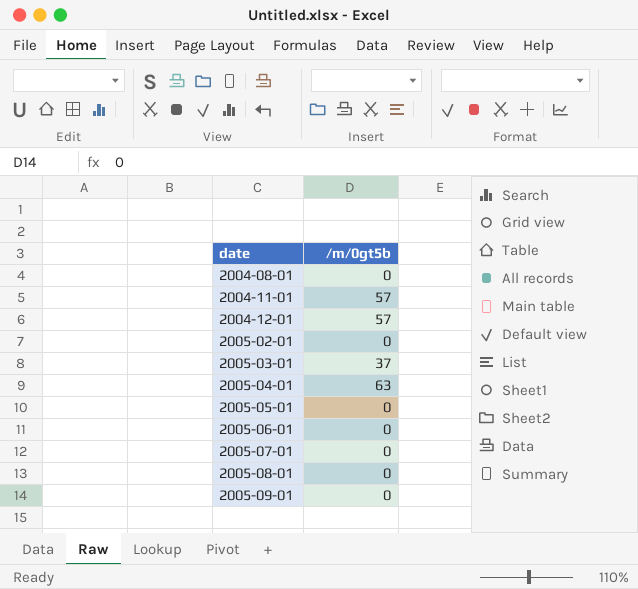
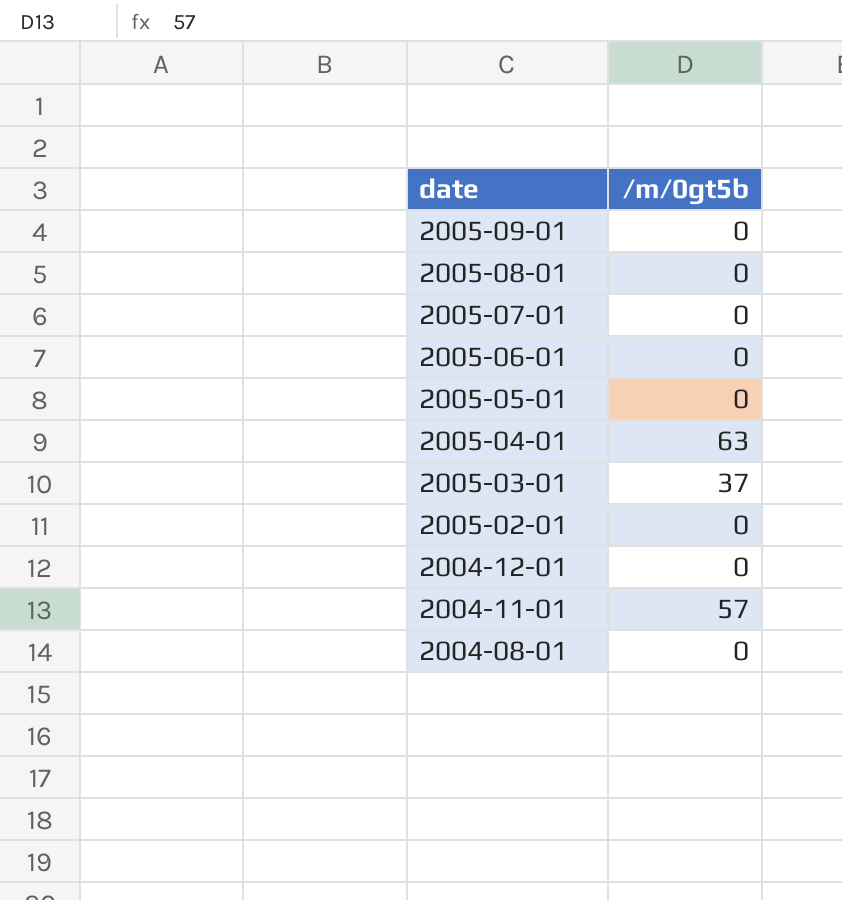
row order: date ascending -> date descending
2004-12-01 | /m/0gt5b: 57 -> 0

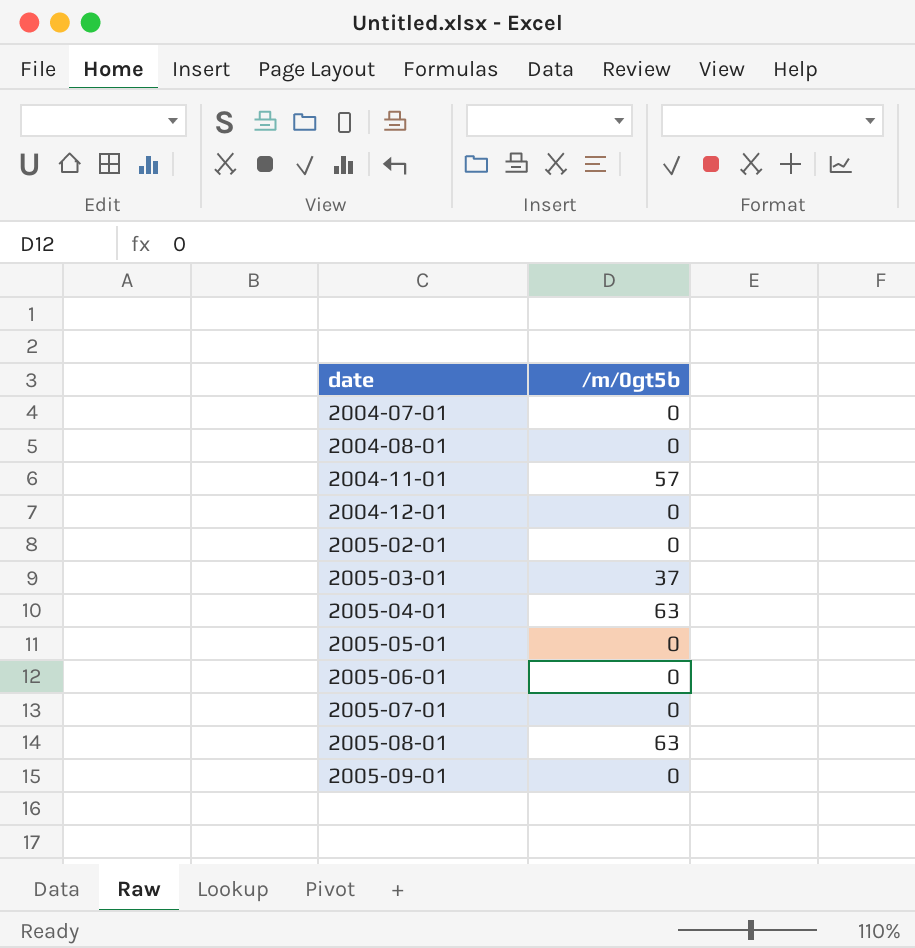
row order: date descending -> date ascending
row 2004-07-01: none -> 0
2005-08-01 | /m/0gt5b: 0 -> 63

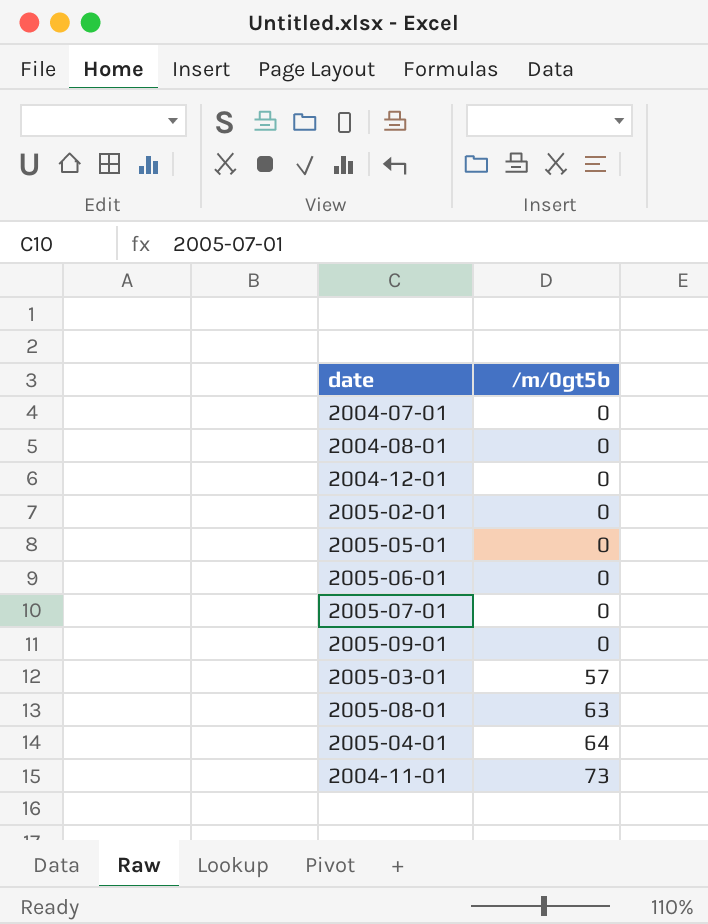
row order: date ascending -> /m/0gt5b ascending
2005-03-01 | /m/0gt5b: 37 -> 57
2005-04-01 | /m/0gt5b: 63 -> 64
2004-11-01 | /m/0gt5b: 57 -> 73

